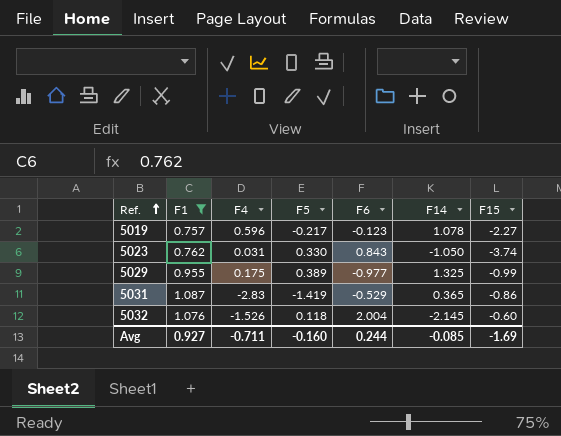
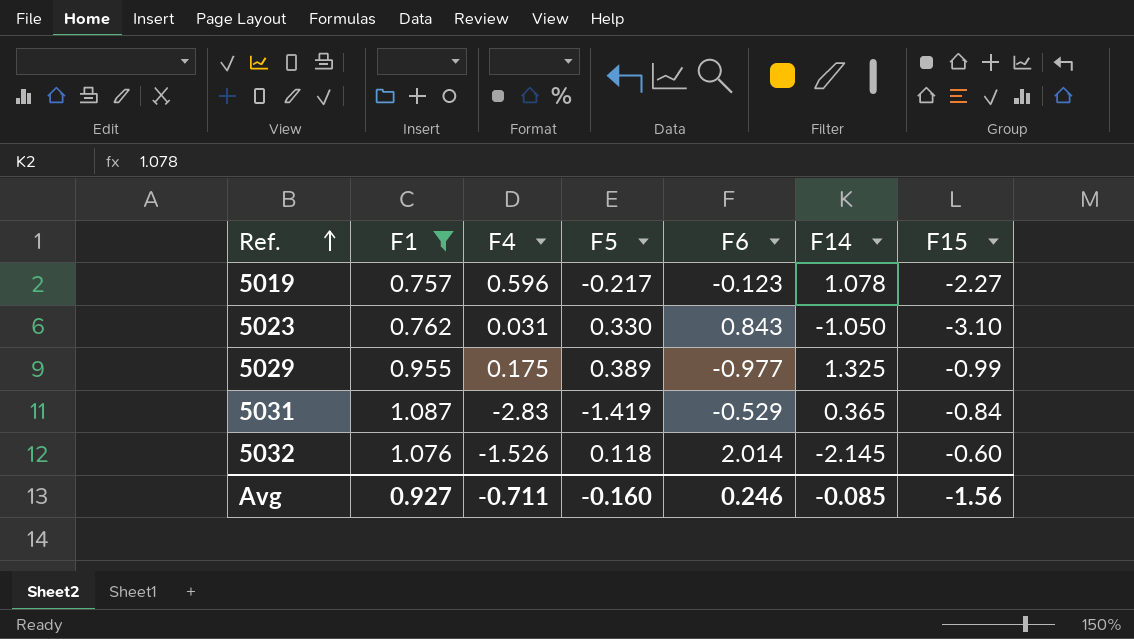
5023 | F15: -3.74 -> -3.10
5031 | F15: -0.86 -> -0.84
5032 | F6: 2.004 -> 2.014
Avg | F6: 0.244 -> 0.246
Avg | F15: -1.69 -> -1.56

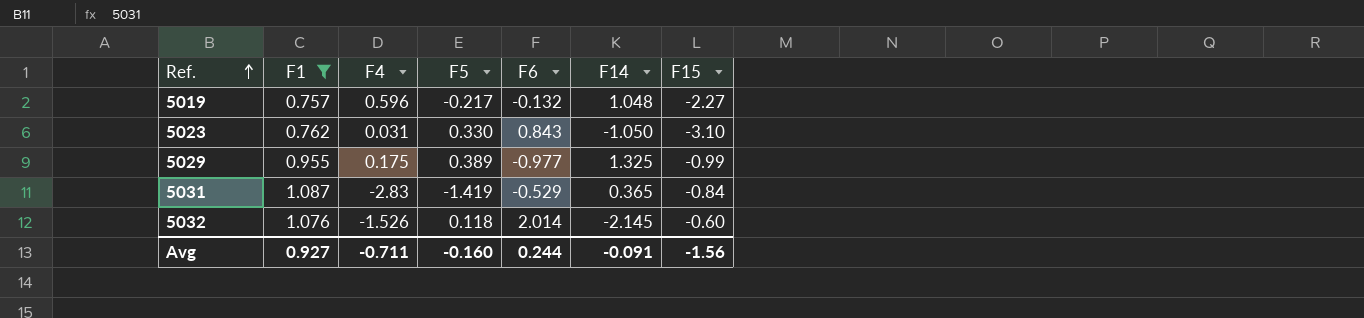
5019 | F6: -0.123 -> -0.132
5019 | F14: 1.078 -> 1.048
Avg | F6: 0.246 -> 0.244
Avg | F14: -0.085 -> -0.091

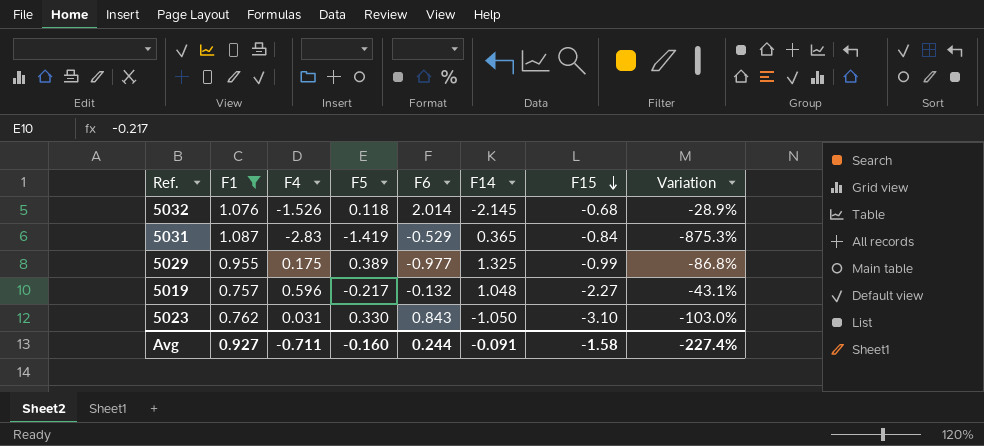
row order: Ref. ascending -> F15 descending
column Variation | formula: none -> ([F4] - [F14]) / [F14]
5032 | F15: -0.60 -> -0.68
Avg | F15: -1.56 -> -1.58

